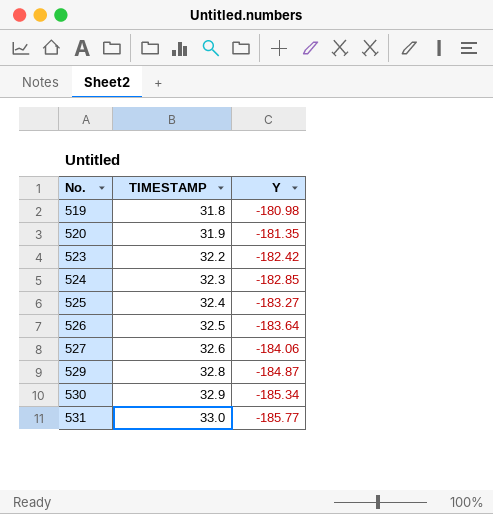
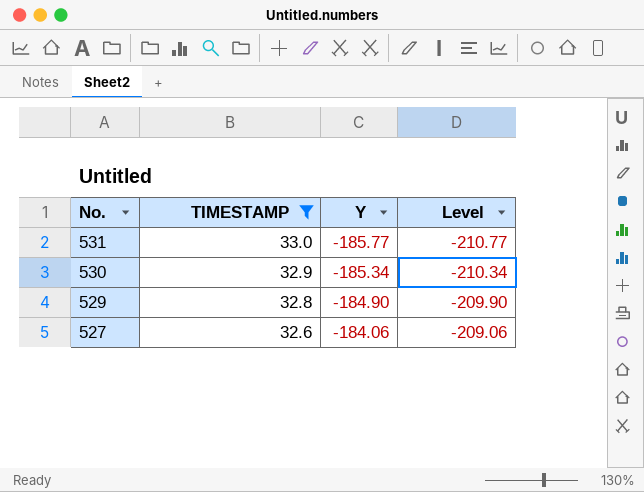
filter: none -> TIMESTAMP >= 32.6
row order: No. ascending -> No. descending
column Level | formula: none -> [Y] - 25
529 | Y: -184.87 -> -184.90

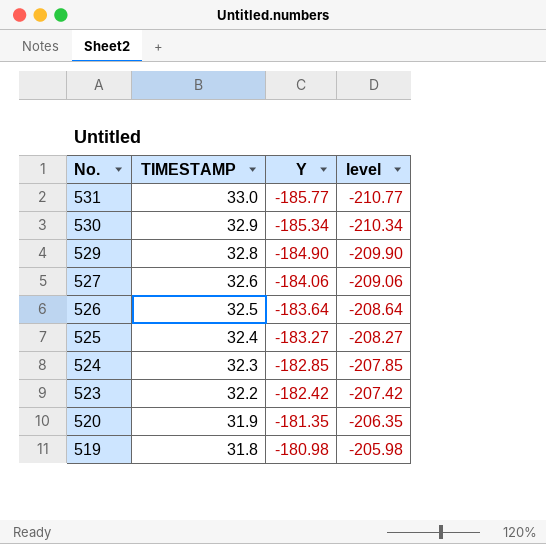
filter: TIMESTAMP >= 32.6 -> none
column name: Level -> level

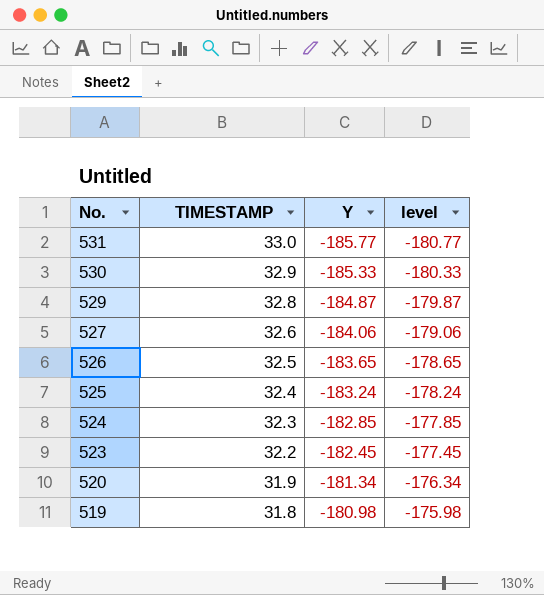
column level | formula: [Y] - 25 -> [Y] + 5
530 | Y: -185.34 -> -185.33
529 | Y: -184.90 -> -184.87
526 | Y: -183.64 -> -183.65
525 | Y: -183.27 -> -183.24
523 | Y: -182.42 -> -182.45
520 | Y: -181.35 -> -181.34

